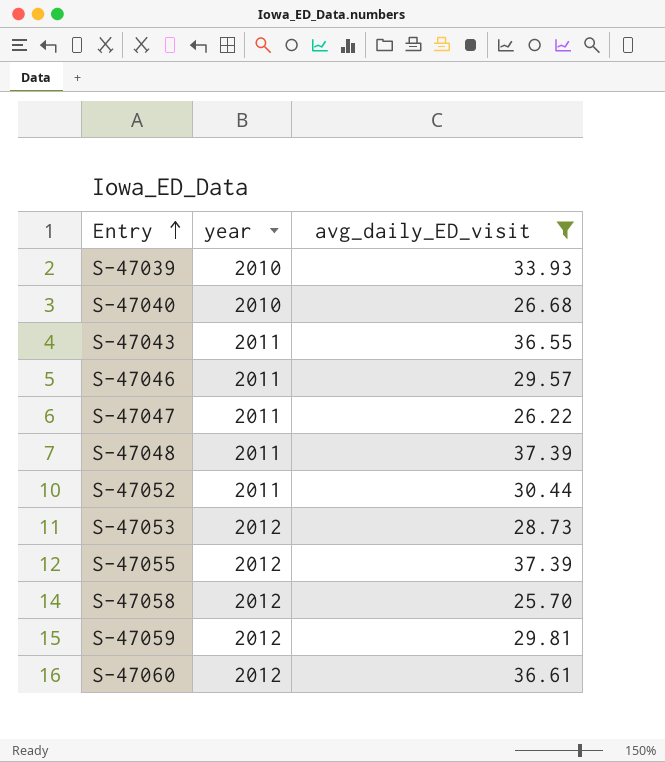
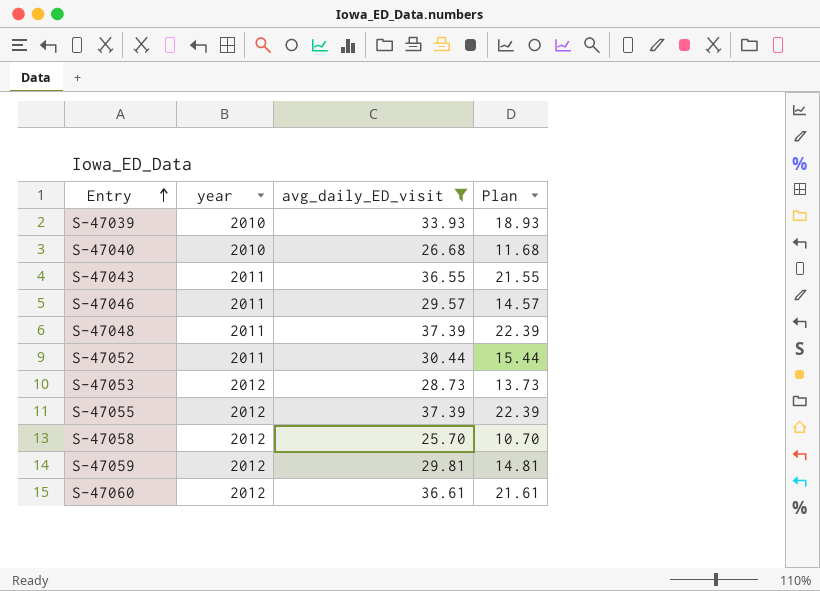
column Plan | formula: none -> [avg_daily_ED_visit] - 15
row S-47047: 2011 | 26.22 -> none

